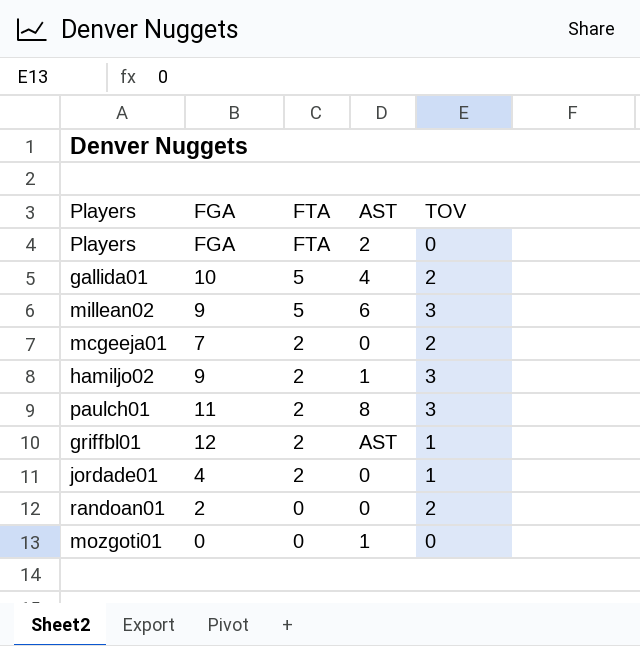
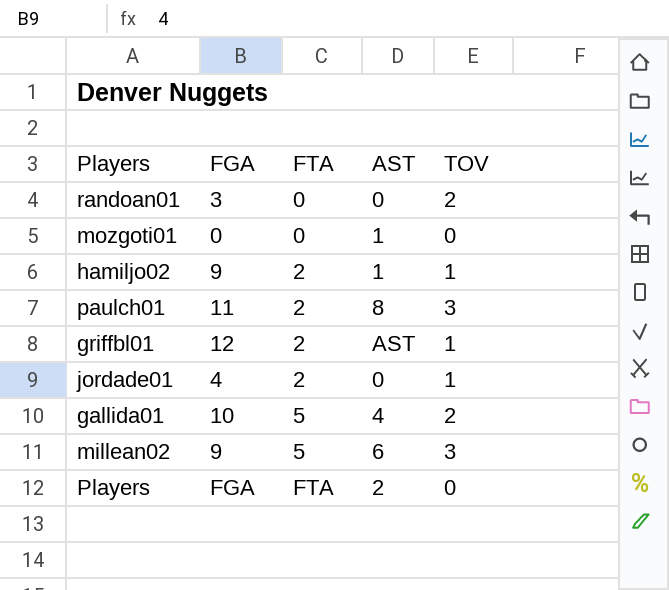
row order: FTA descending -> FTA ascending
row mcgeeja01: 7 | 2 | 0 | 2 -> none
randoan01 | FGA: 2 -> 3
hamiljo02 | TOV: 3 -> 1

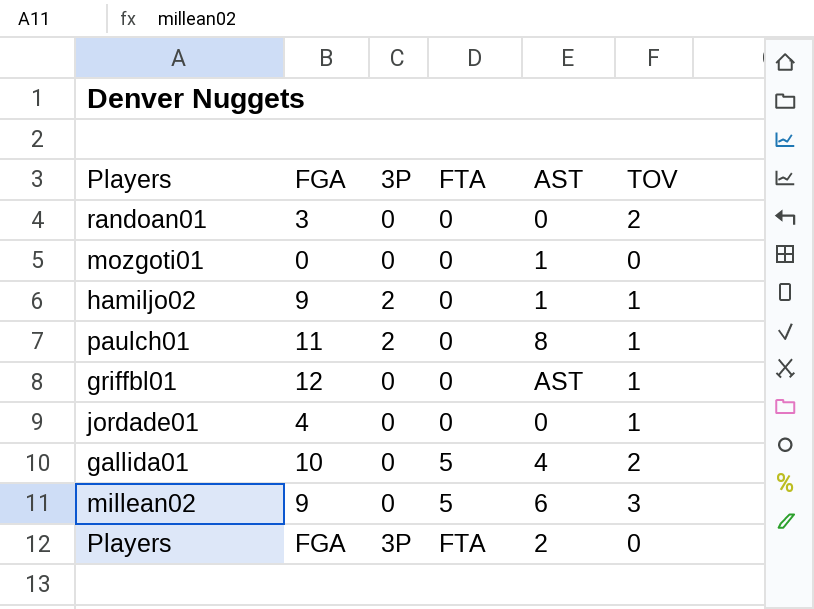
column 3P | position: none -> 3
hamiljo02 | FTA: 2 -> 0
paulch01 | FTA: 2 -> 0
paulch01 | TOV: 3 -> 1
griffbl01 | FTA: 2 -> 0
jordade01 | FTA: 2 -> 0

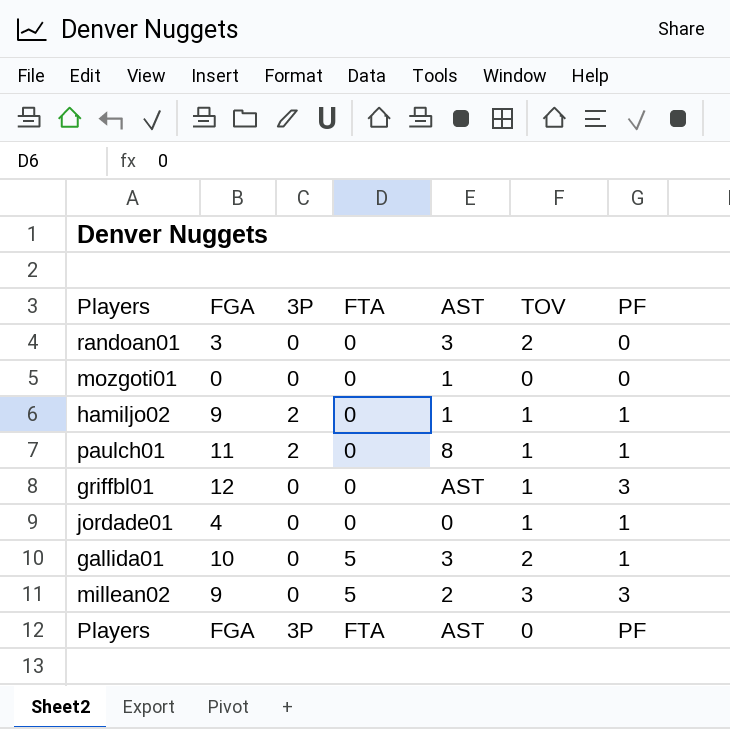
column PF | position: none -> 7
randoan01 | AST: 0 -> 3
gallida01 | AST: 4 -> 3
millean02 | AST: 6 -> 2
Players | AST: 2 -> AST

